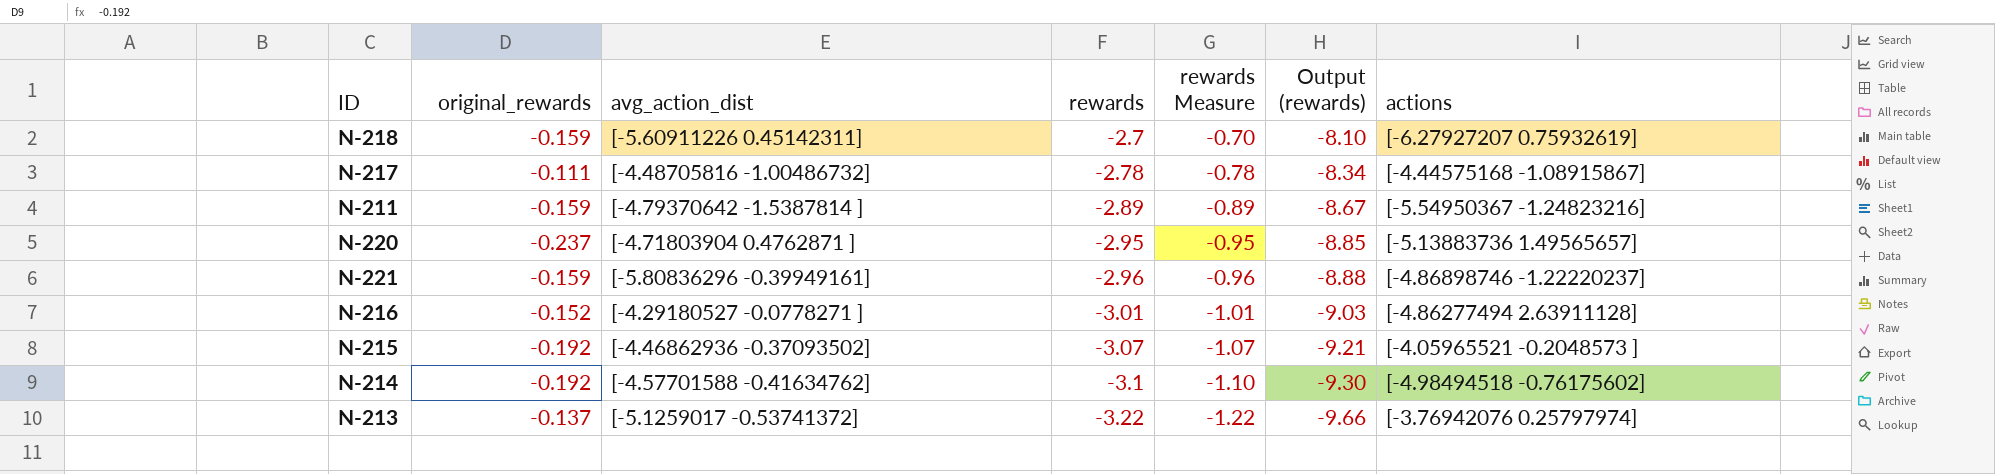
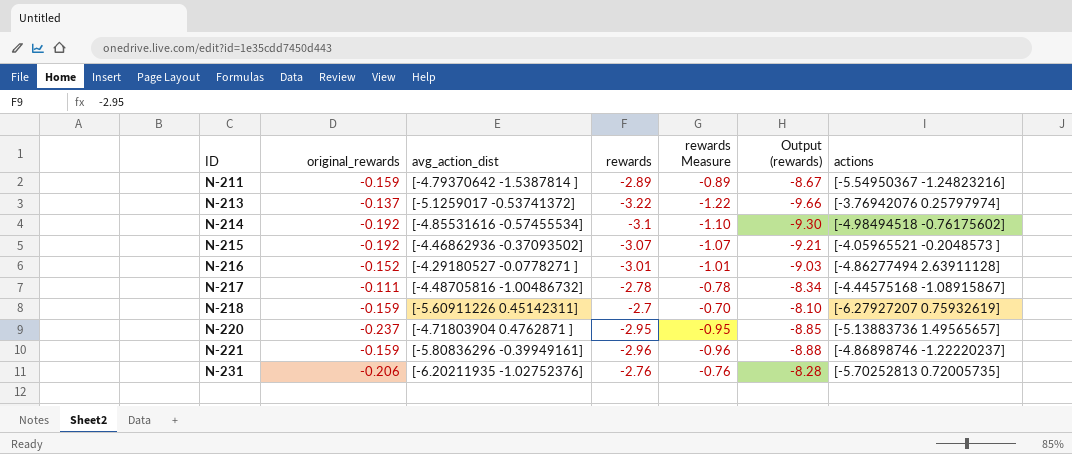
row order: rewards descending -> ID ascending
N-214 | avg_action_dist: [-4.57701588 -0.41634762] -> [-4.85531616 -0.57455534]
row N-231: none -> -0.206 | [-6.20211935 -1.02752376] | -2.76 | -0.76 | -8.28 | [-5.70252813 0.72005735]

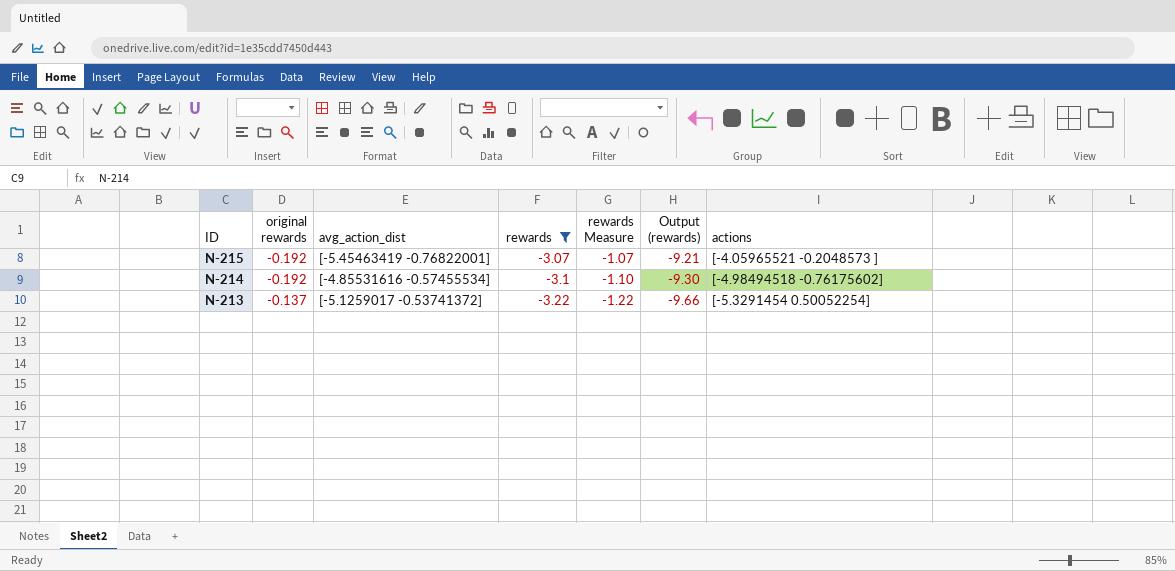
filter: none -> rewards <= -3.07
row order: ID ascending -> ID descending
column name: original_rewards -> original rewards
N-215 | avg_action_dist: [-4.46862936 -0.37093502] -> [-5.45463419 -0.76822001]
N-213 | actions: [-3.76942076 0.25797974] -> [-5.3291454 0.50052254]

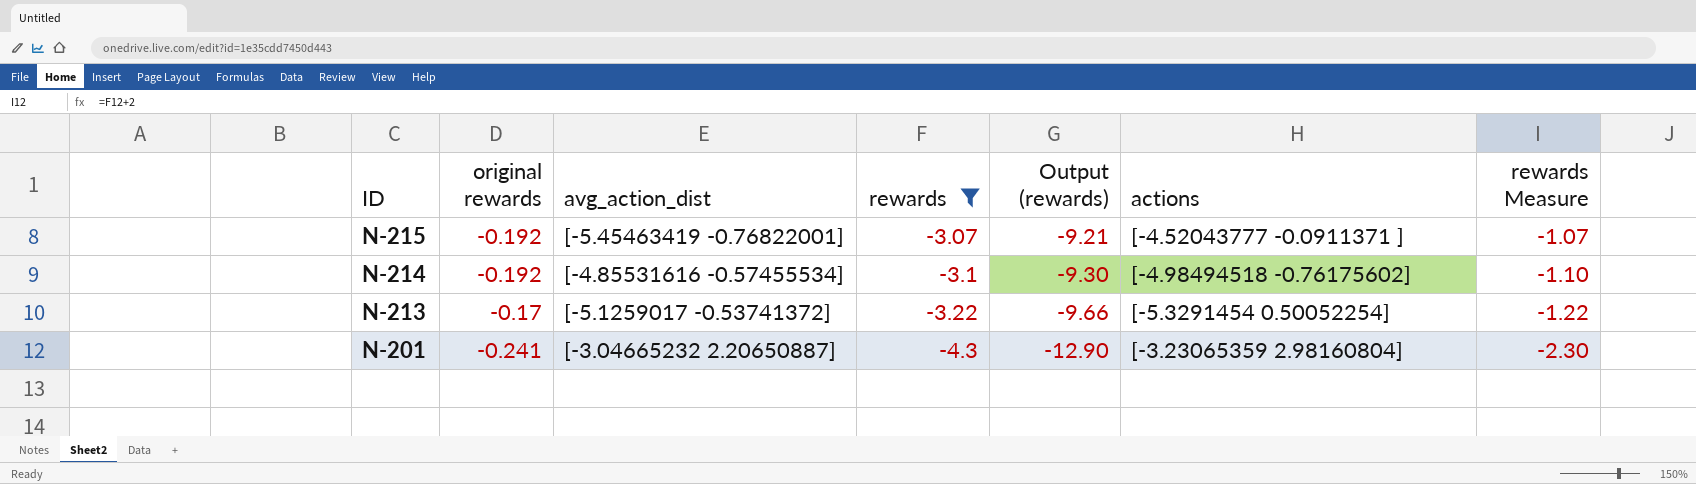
column rewards Measure | position: 5 -> 7
N-215 | actions: [-4.05965521 -0.2048573 ] -> [-4.52043777 -0.0911371 ]
N-213 | original rewards: -0.137 -> -0.17
row N-201: none -> -0.241 | [-3.04665232 2.20650887] | -4.3 | -12.90 | [-3.23065359 2.98160804] | -2.30

